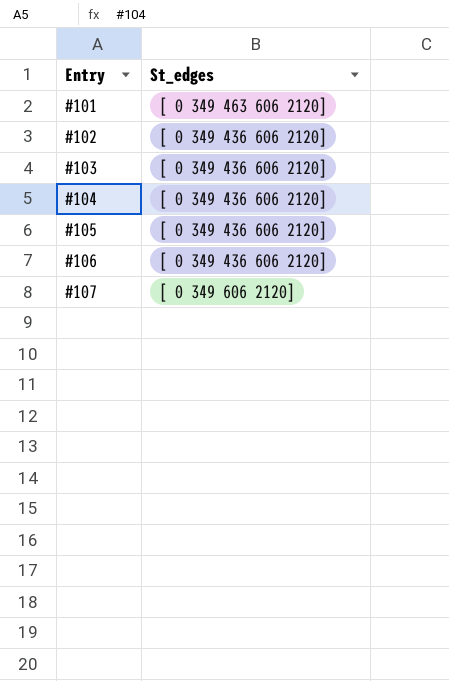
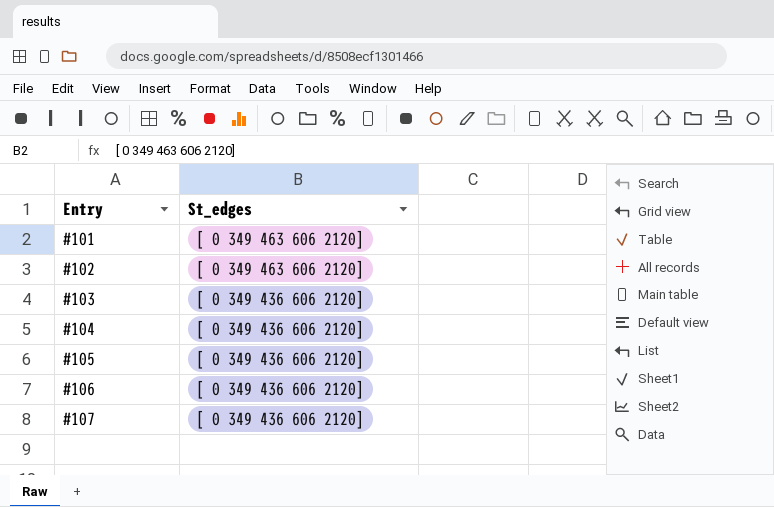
#102 | St_edges: [ 0 349 436 606 2120] -> [ 0 349 463 606 2120]
#107 | St_edges: [ 0 349 606 2120] -> [ 0 349 436 606 2120]

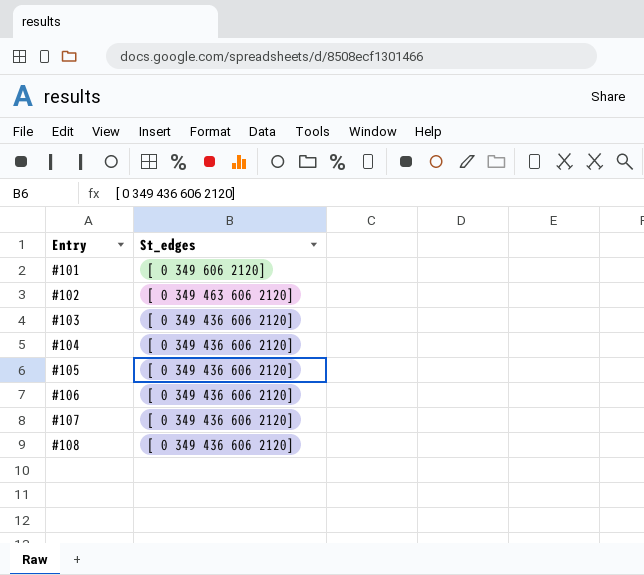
#101 | St_edges: [ 0 349 463 606 2120] -> [ 0 349 606 2120]
row #108: none -> [ 0 349 436 606 2120]

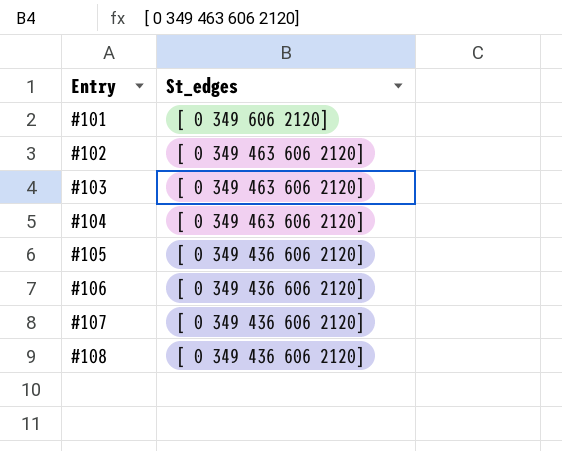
#103 | St_edges: [ 0 349 436 606 2120] -> [ 0 349 463 606 2120]
#104 | St_edges: [ 0 349 436 606 2120] -> [ 0 349 463 606 2120]

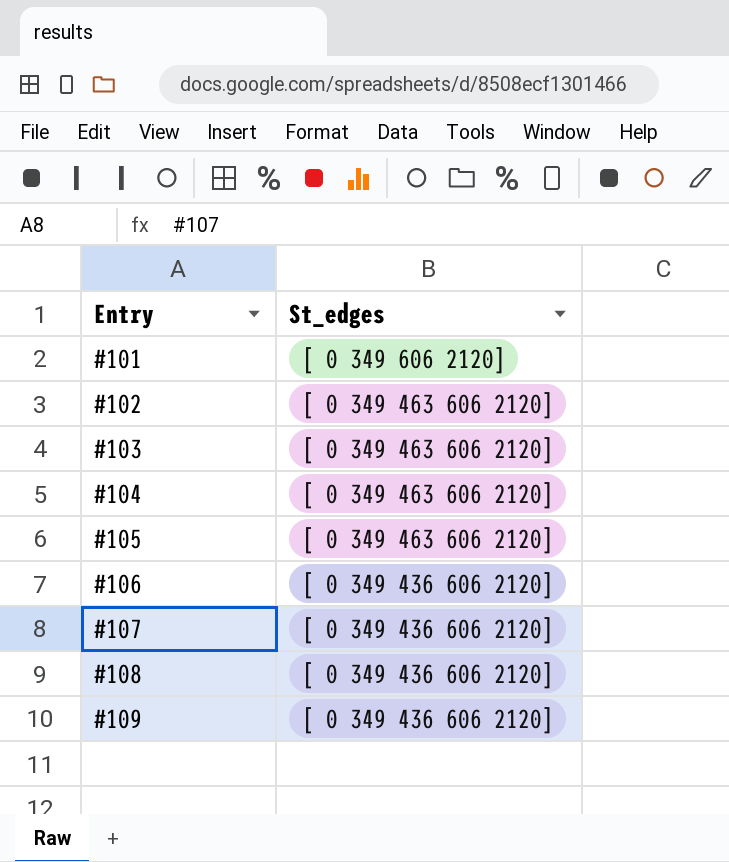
#105 | St_edges: [ 0 349 436 606 2120] -> [ 0 349 463 606 2120]
row #109: none -> [ 0 349 436 606 2120]

